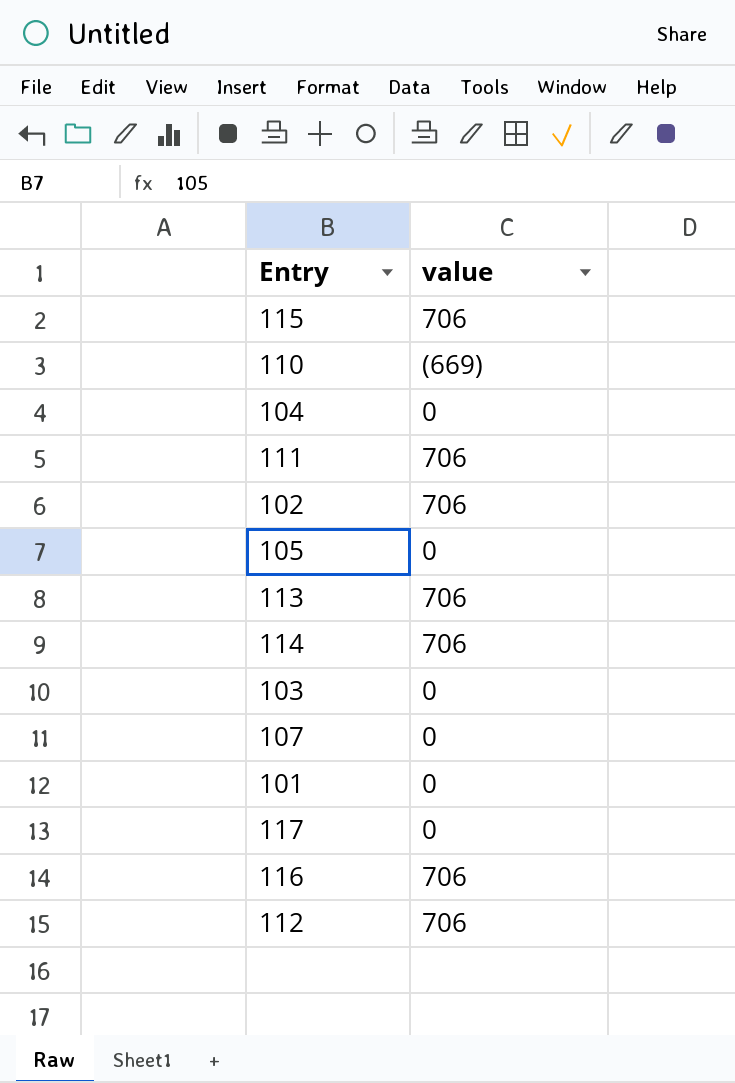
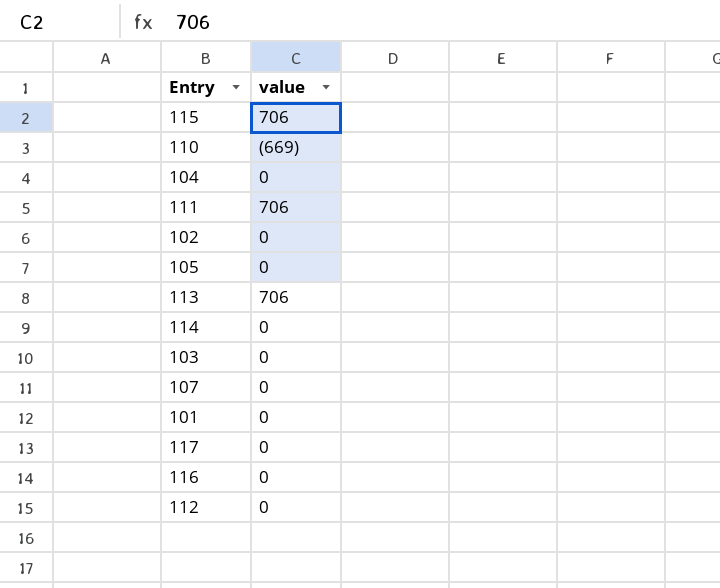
102 | value: 706 -> 0
114 | value: 706 -> 0
116 | value: 706 -> 0
112 | value: 706 -> 0

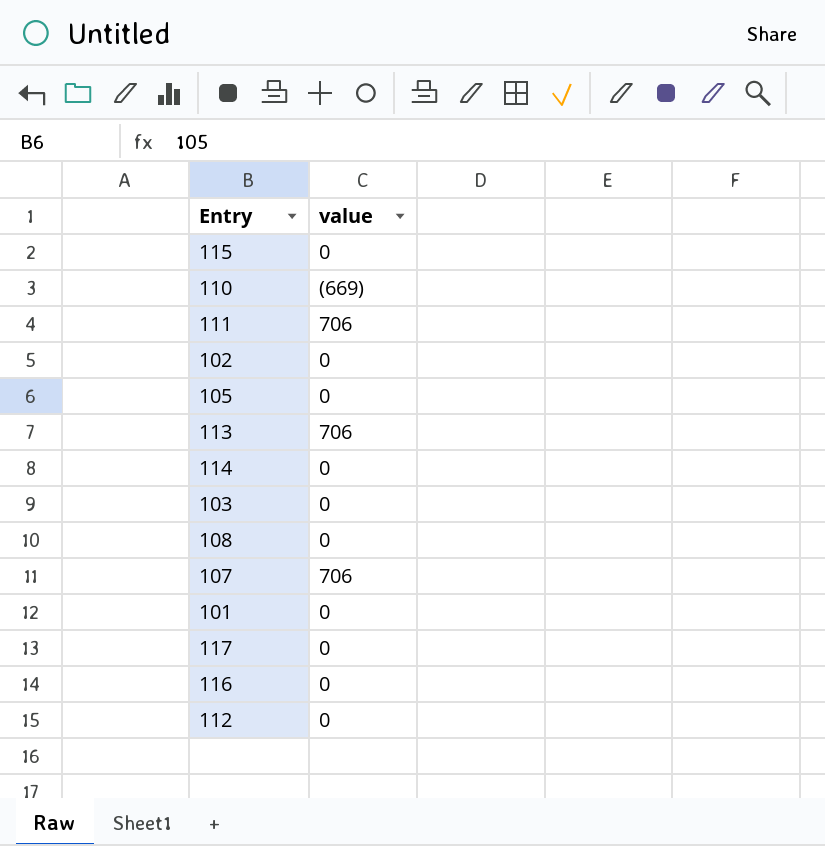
row 104: 0 -> none
115 | value: 706 -> 0
row 108: none -> 0
107 | value: 0 -> 706

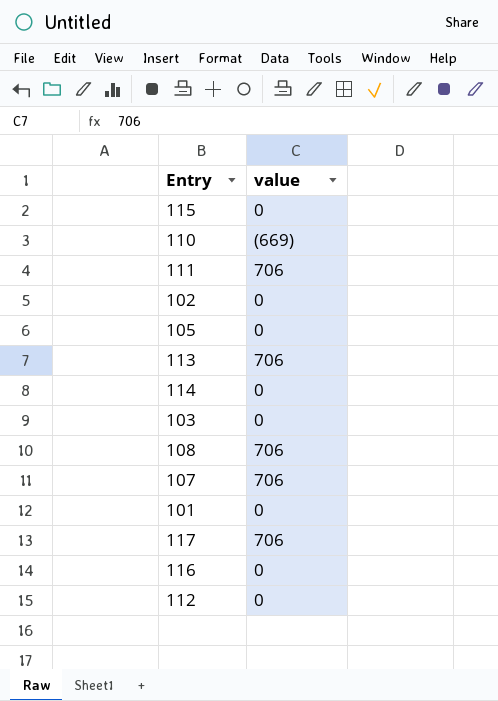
108 | value: 0 -> 706
117 | value: 0 -> 706

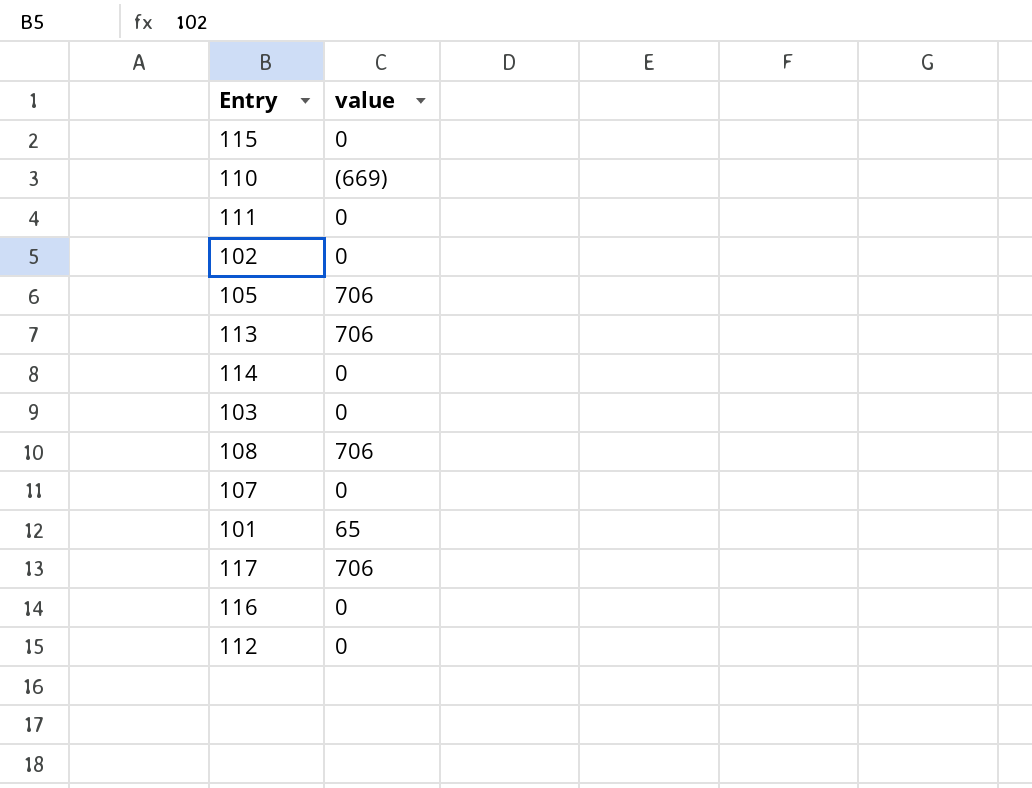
111 | value: 706 -> 0
105 | value: 0 -> 706
107 | value: 706 -> 0
101 | value: 0 -> 65

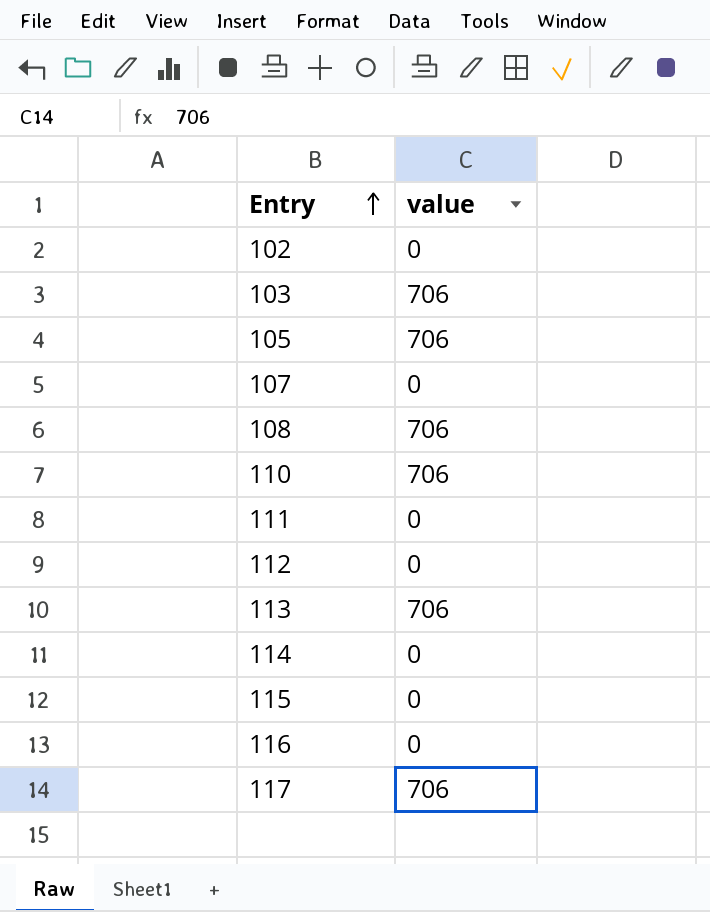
row order: none -> Entry ascending
row 101: 65 -> none
103 | value: 0 -> 706
110 | value: (669) -> 706

